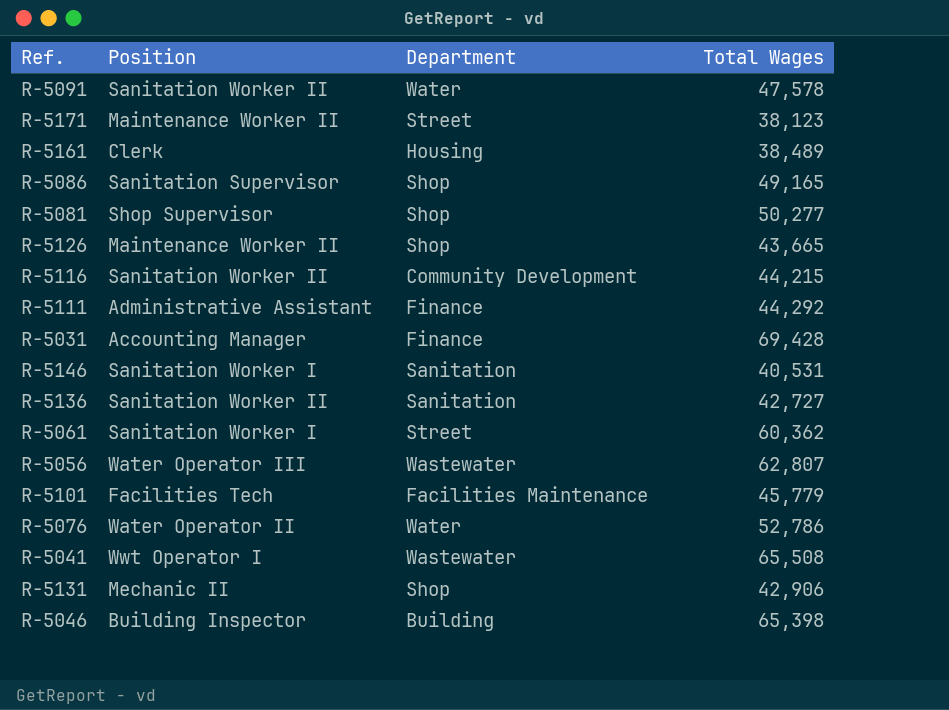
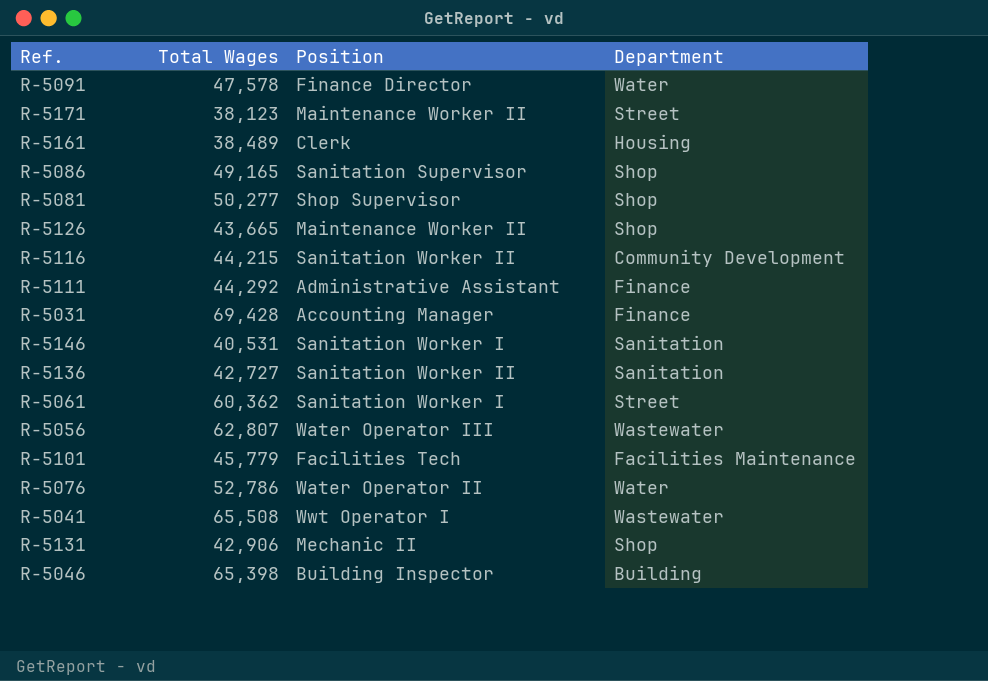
column Total Wages | position: 4 -> 2
R-5091 | Position: Sanitation Worker II -> Finance Director

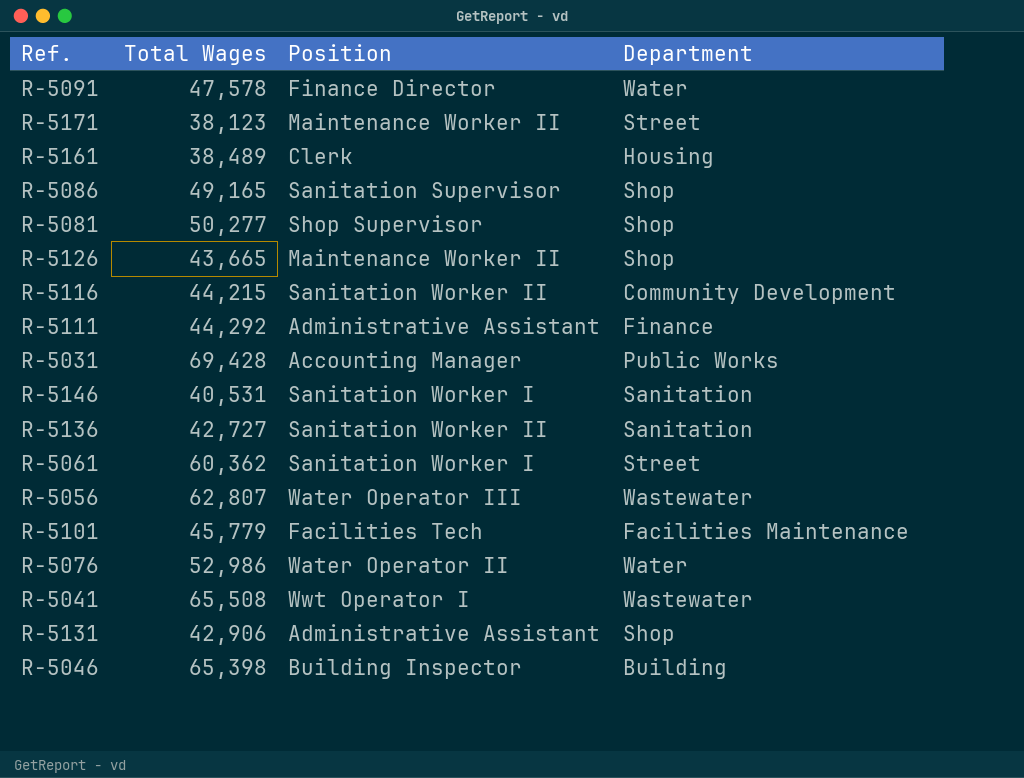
R-5031 | Department: Finance -> Public Works
R-5076 | Total Wages: 52,786 -> 52,986
R-5131 | Position: Mechanic II -> Administrative Assistant

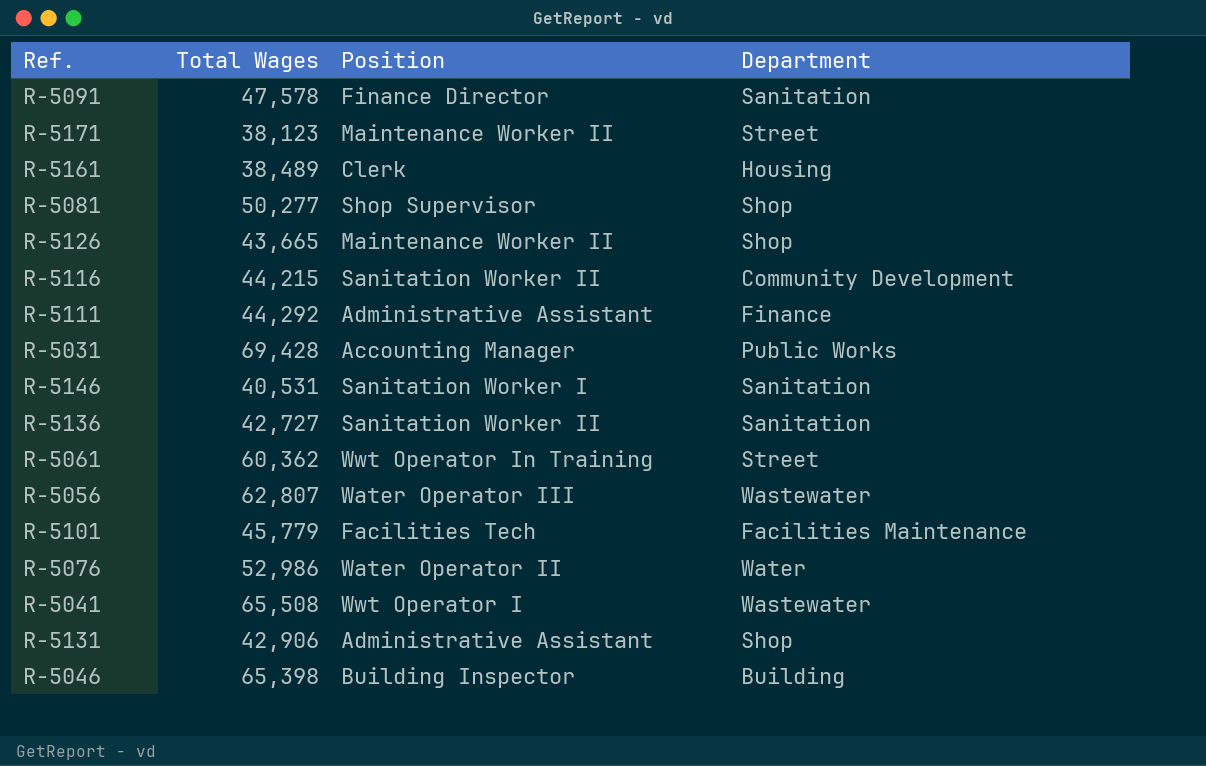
row R-5086: 49,165 | Sanitation Supervisor | Shop -> none
R-5091 | Department: Water -> Sanitation
R-5061 | Position: Sanitation Worker I -> Wwt Operator In Training

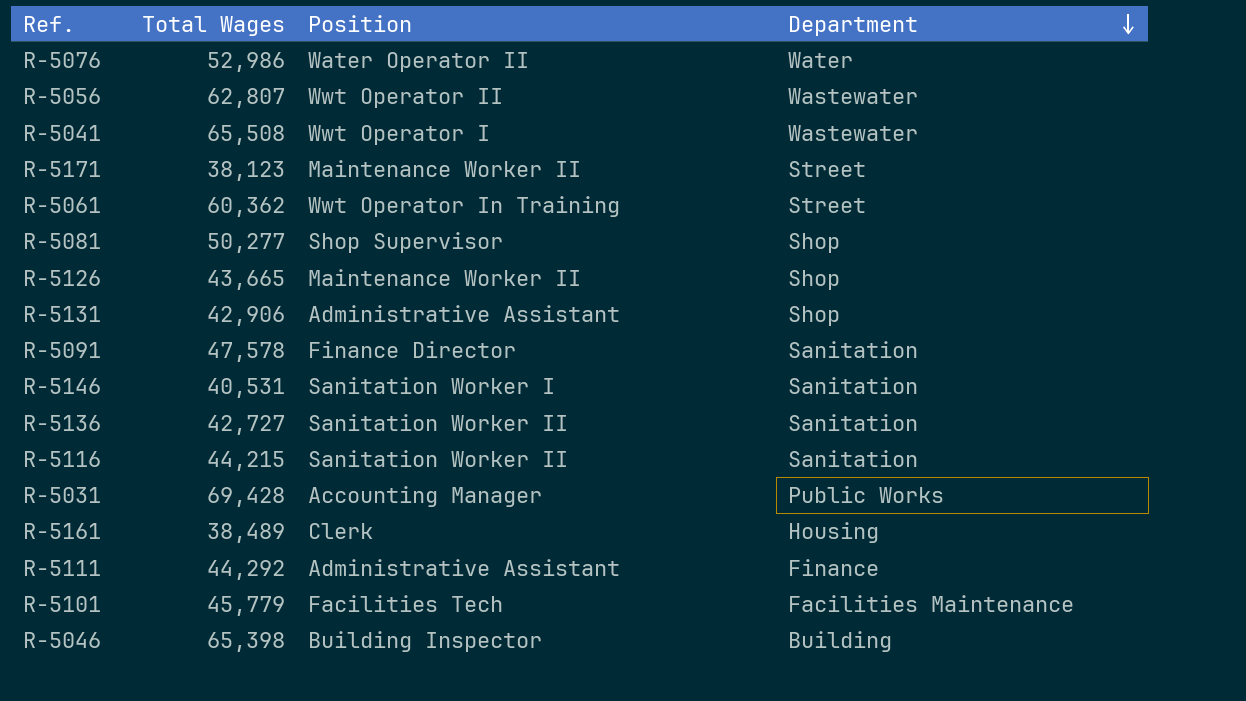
row order: none -> Department descending
R-5056 | Position: Water Operator III -> Wwt Operator II
R-5116 | Department: Community Development -> Sanitation

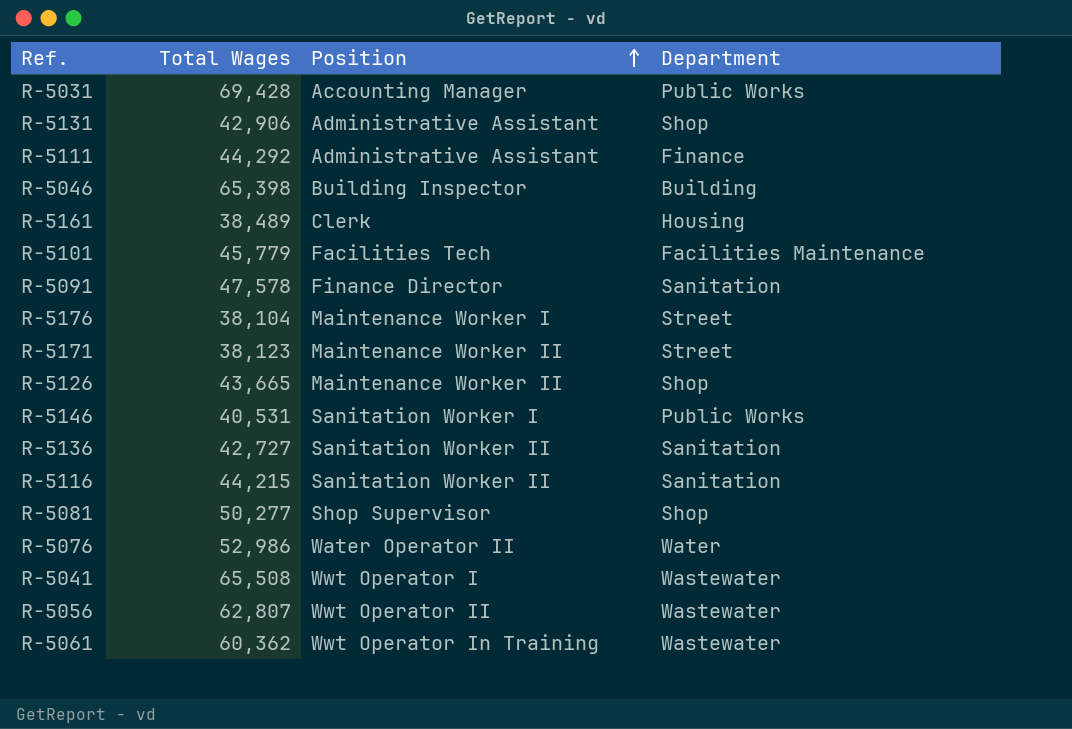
row order: Department descending -> Position ascending
row R-5176: none -> 38,104 | Maintenance Worker I | Street
R-5146 | Department: Sanitation -> Public Works
R-5061 | Department: Street -> Wastewater

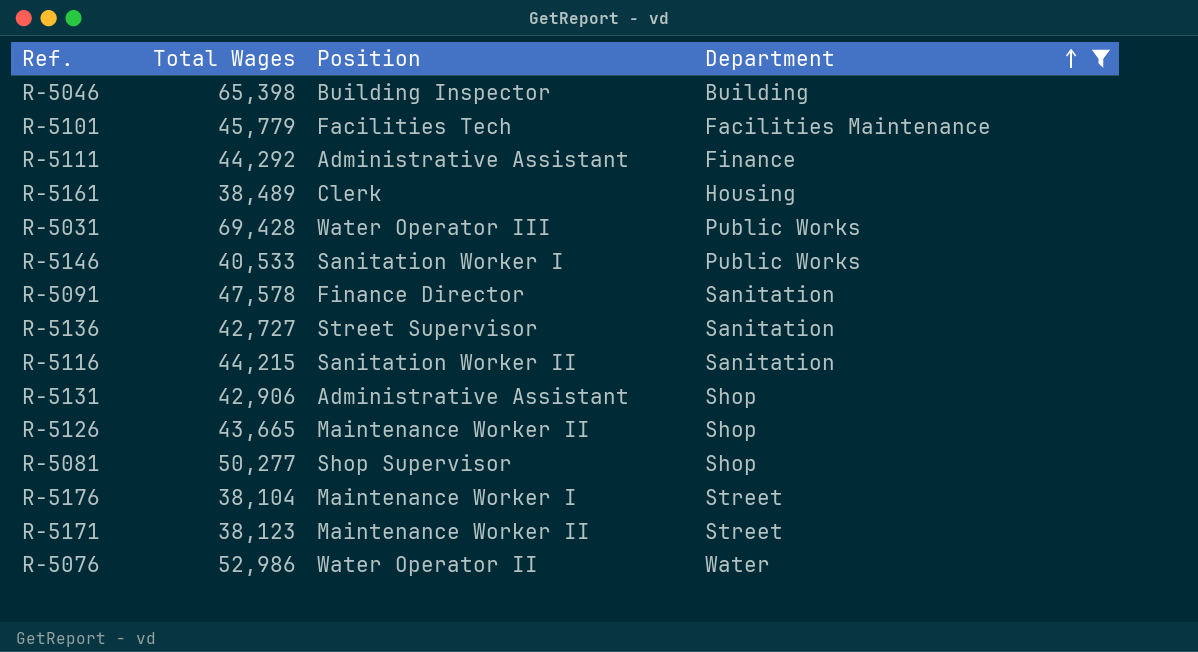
filter: none -> Department != Wastewater
row order: Position ascending -> Department ascending
R-5031 | Position: Accounting Manager -> Water Operator III
R-5146 | Total Wages: 40,531 -> 40,533
R-5136 | Position: Sanitation Worker II -> Street Supervisor

